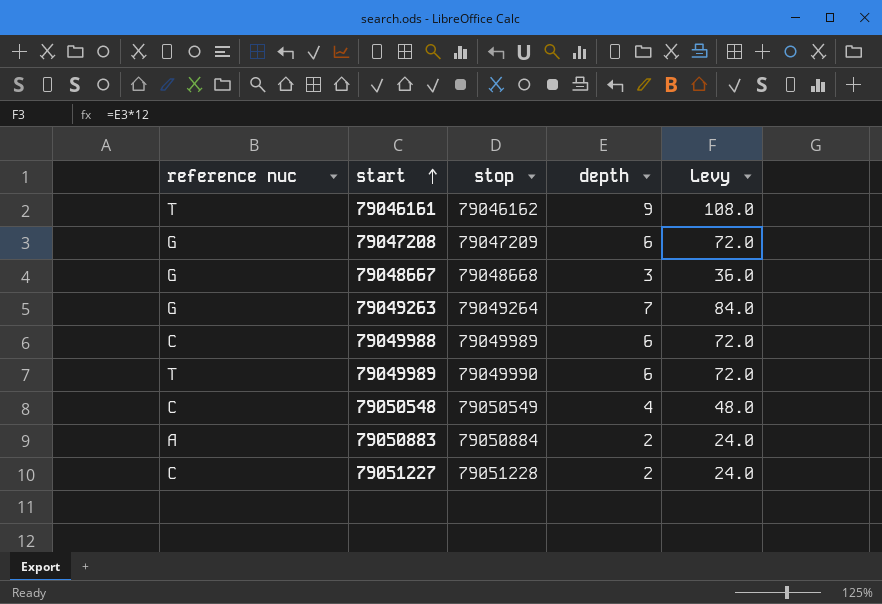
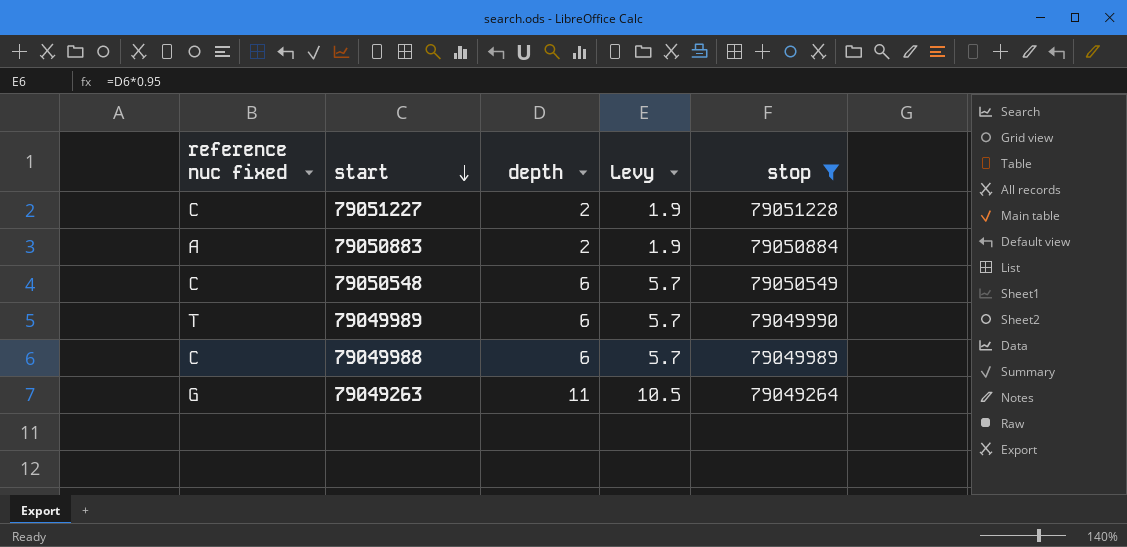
filter: none -> stop >= 79049264
row order: start ascending -> start descending
column name: reference nuc -> reference nuc fixed
column Levy | formula: [depth] * 12 -> [depth] * 0.95
column stop | position: 3 -> 5
79050548 | depth: 4 -> 6
79049263 | depth: 7 -> 11

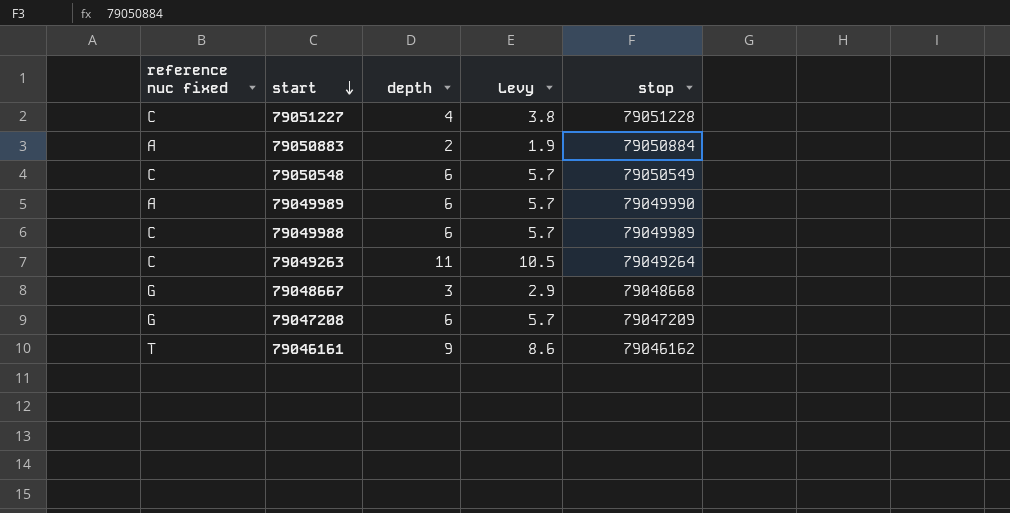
filter: stop >= 79049264 -> none
79051227 | depth: 2 -> 4
79051227 | Levy: 1.9 -> 3.8
79049989 | reference nuc fixed: T -> A
79049263 | reference nuc fixed: G -> C

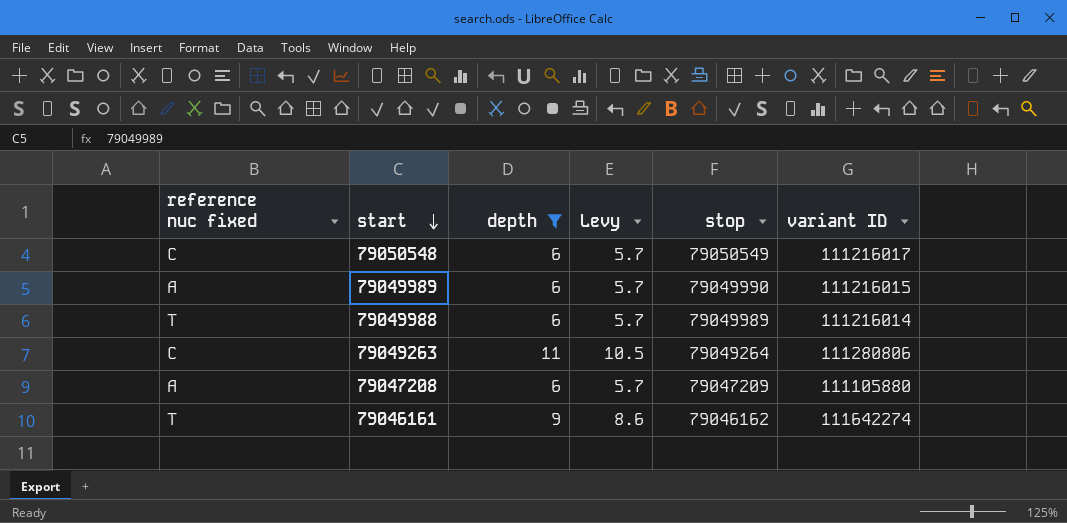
filter: none -> depth >= 6
column variant ID | position: none -> 6
79049988 | reference nuc fixed: C -> T
79047208 | reference nuc fixed: G -> A

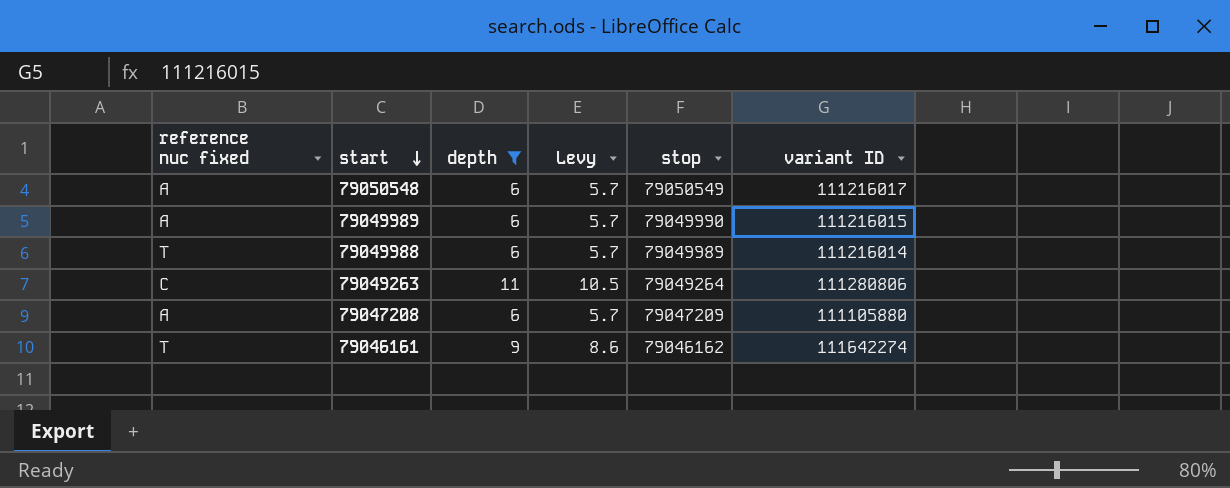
79050548 | reference nuc fixed: C -> A

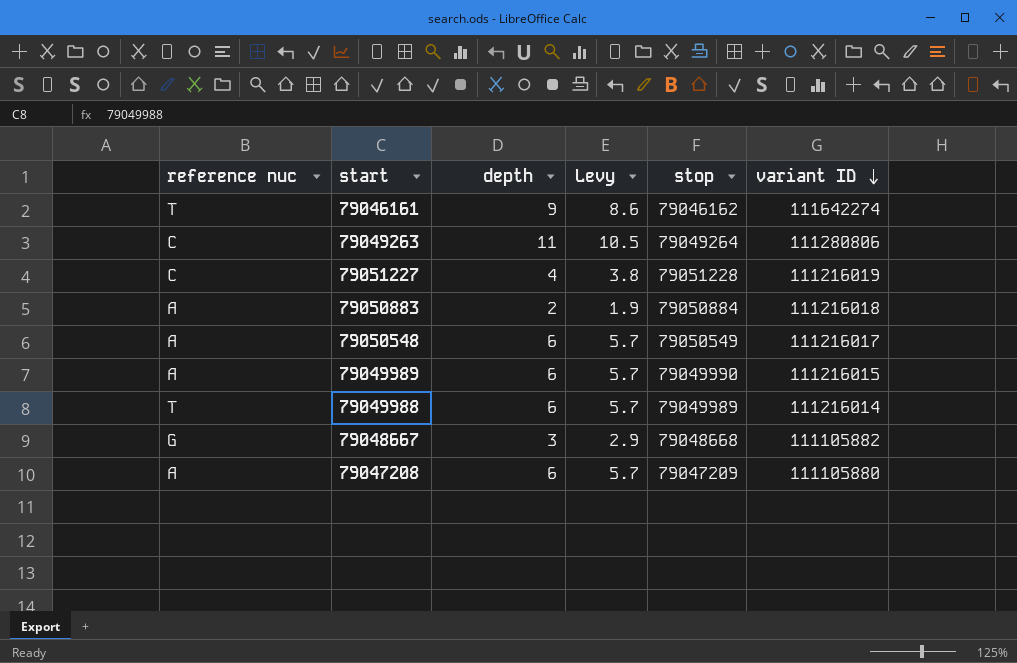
filter: depth >= 6 -> none
row order: start descending -> variant ID descending
column name: reference nuc fixed -> reference nuc

